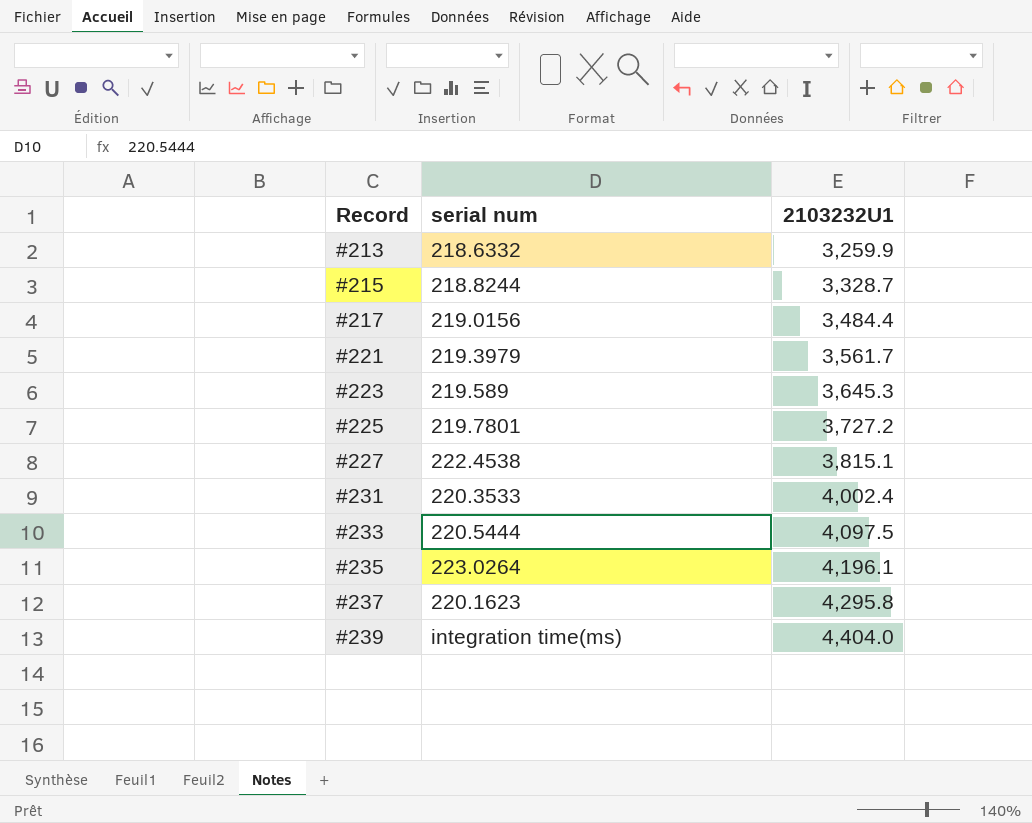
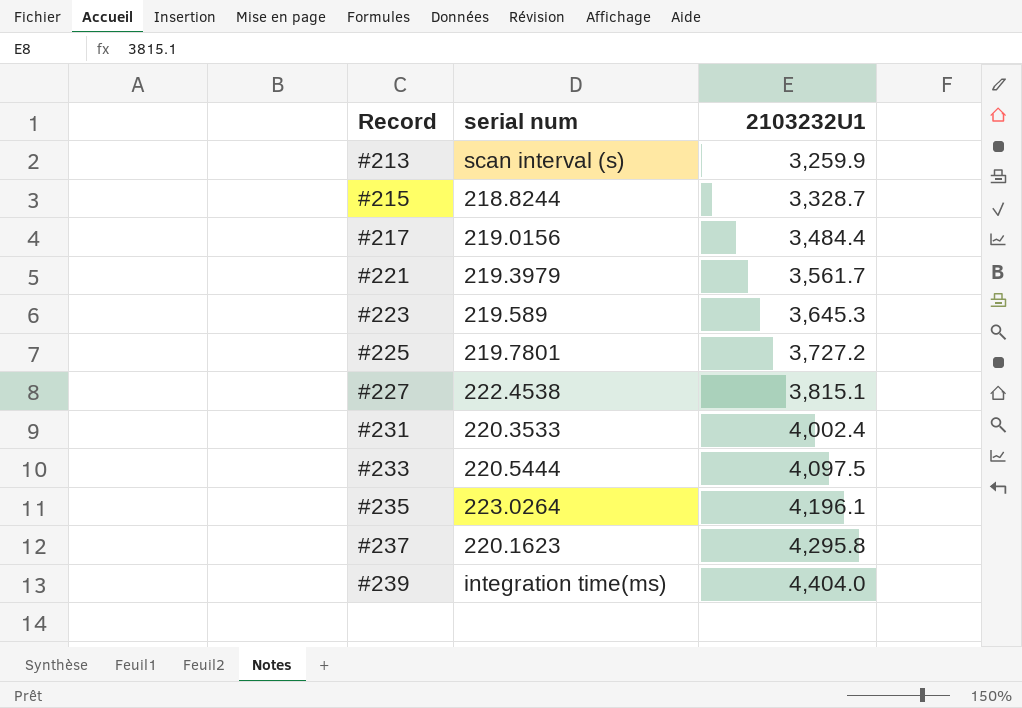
#213 | serial num: 218.6332 -> scan interval (s)

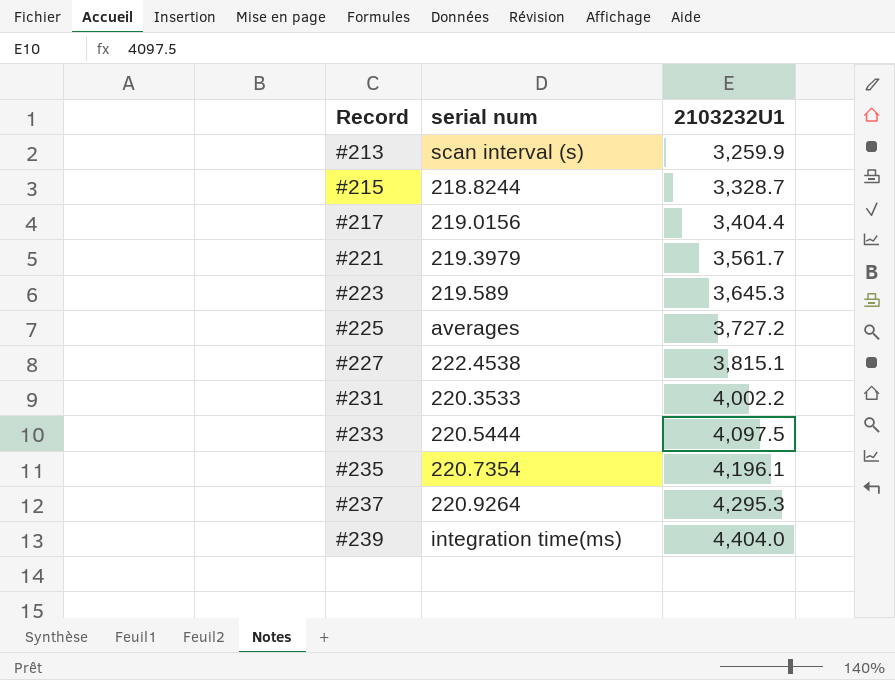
#217 | 2103232U1: 3,484.4 -> 3,404.4
#225 | serial num: 219.7801 -> averages
#231 | 2103232U1: 4,002.4 -> 4,002.2
#235 | serial num: 223.0264 -> 220.7354
#237 | serial num: 220.1623 -> 220.9264
#237 | 2103232U1: 4,295.8 -> 4,295.3

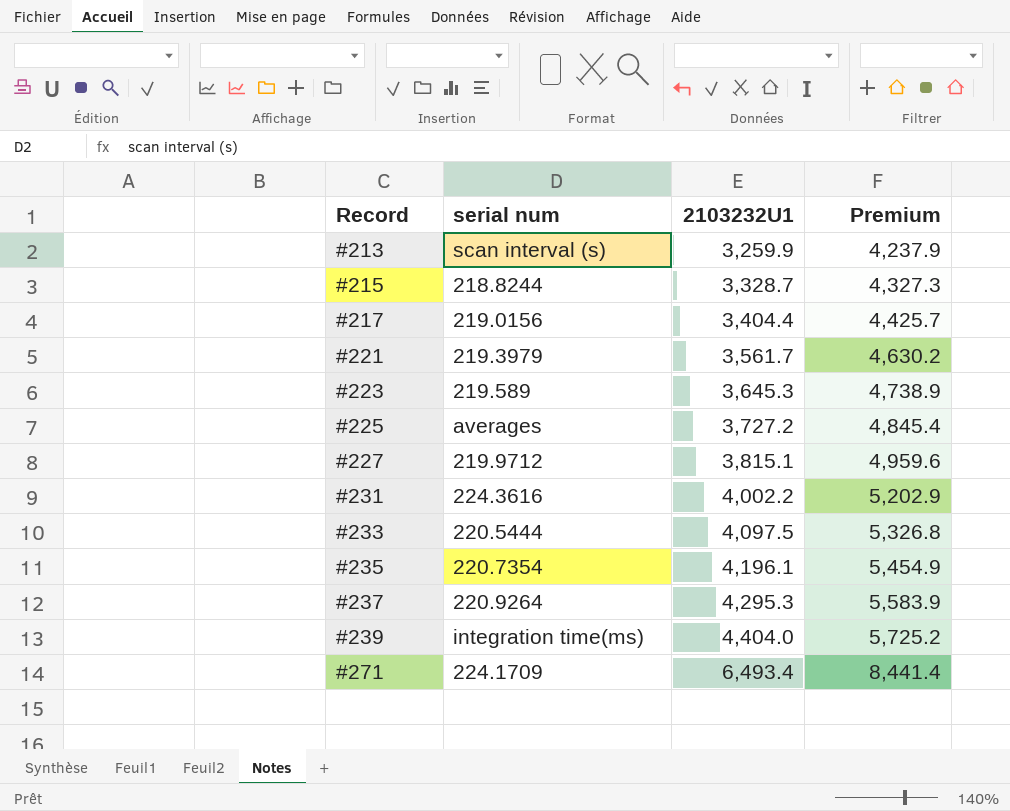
column Premium | formula: none -> [2103232U1] * 1.3
#227 | serial num: 222.4538 -> 219.9712
#231 | serial num: 220.3533 -> 224.3616
row #271: none -> 224.1709 | 6,493.4 | 8,441.4

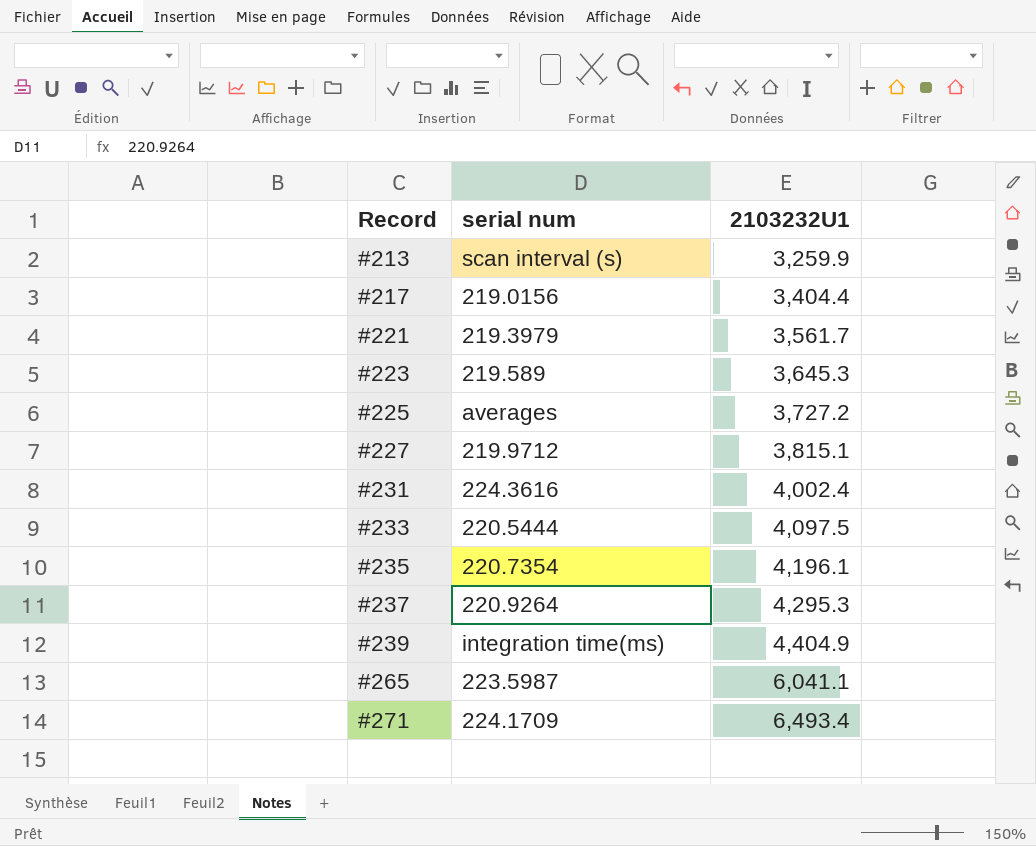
column Premium | formula: [2103232U1] * 1.3 -> none
row #215: 218.8244 | 3,328.7 | 4,327.3 -> none
#231 | 2103232U1: 4,002.2 -> 4,002.4
#239 | 2103232U1: 4,404.0 -> 4,404.9
row #265: none -> 223.5987 | 6,041.1

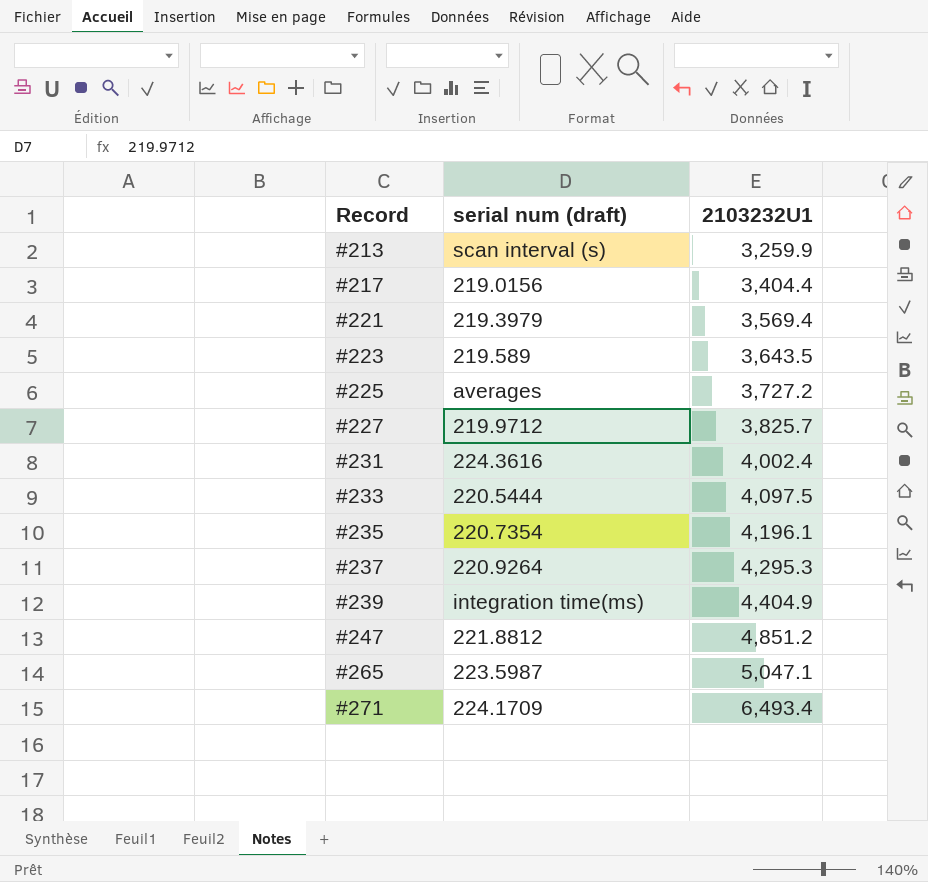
column name: serial num -> serial num (draft)
#221 | 2103232U1: 3,561.7 -> 3,569.4
#223 | 2103232U1: 3,645.3 -> 3,643.5
#227 | 2103232U1: 3,815.1 -> 3,825.7
row #247: none -> 221.8812 | 4,851.2
#265 | 2103232U1: 6,041.1 -> 5,047.1

